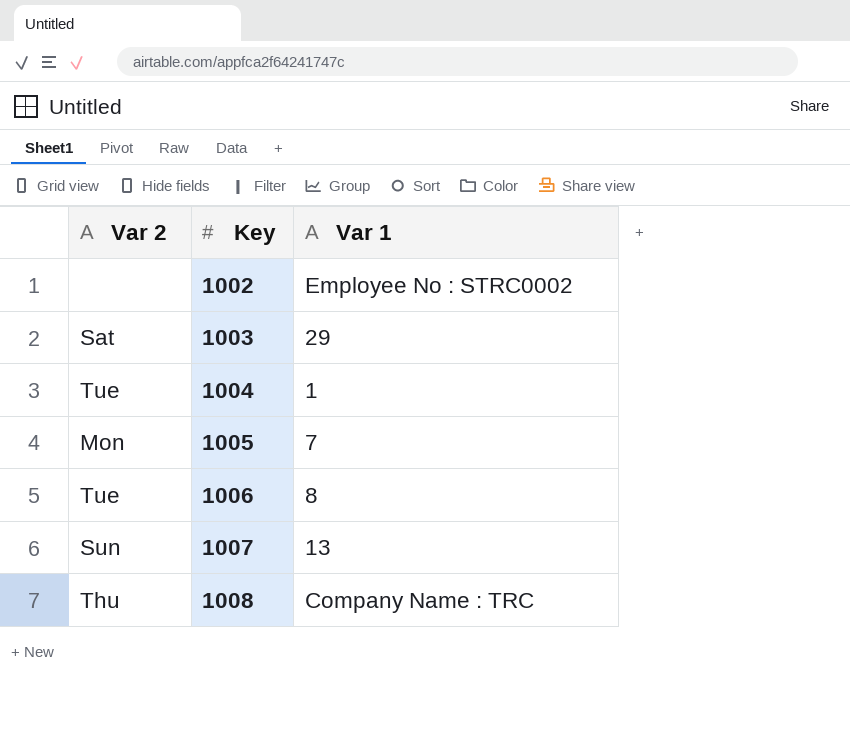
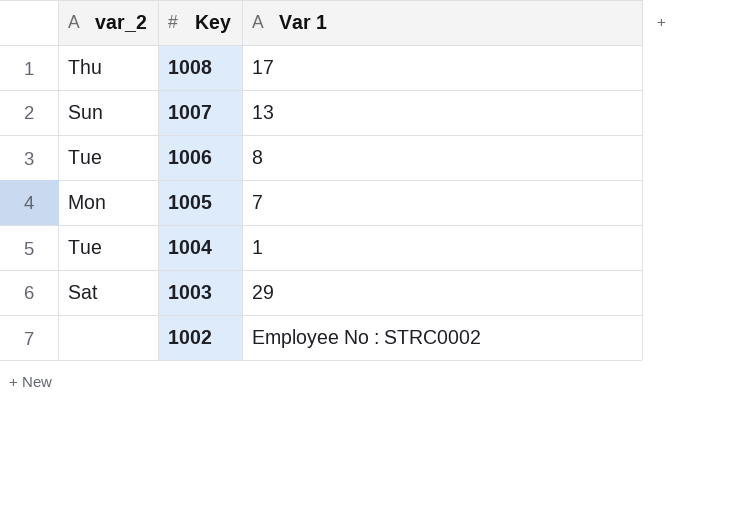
row order: Key ascending -> Key descending
column name: Var 2 -> var_2
1008 | Var 1: Company Name : TRC -> 17

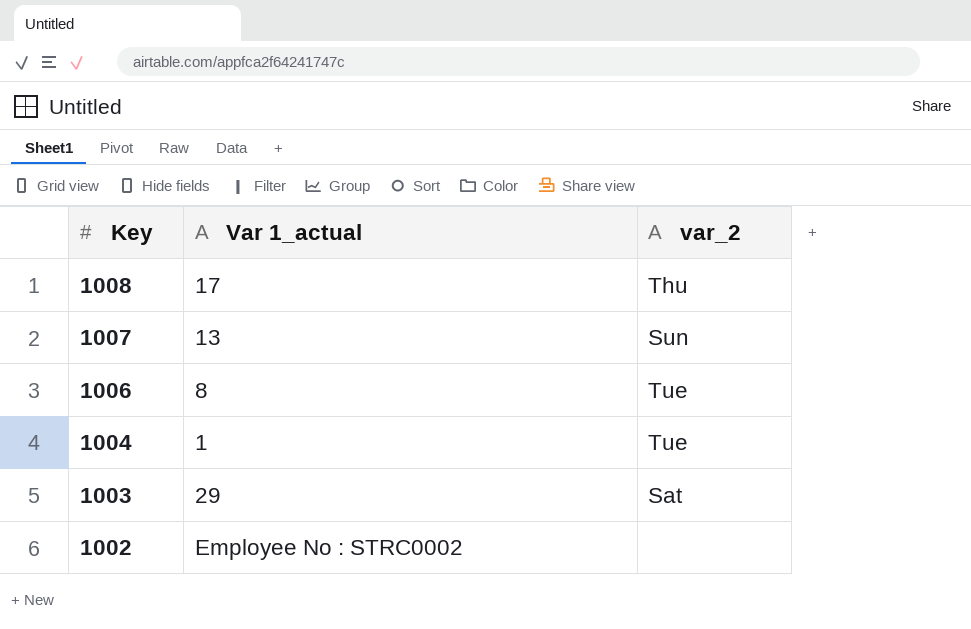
column name: Var 1 -> Var 1_actual
column var_2 | position: 1 -> 3
row 1005: Mon | 7 -> none

